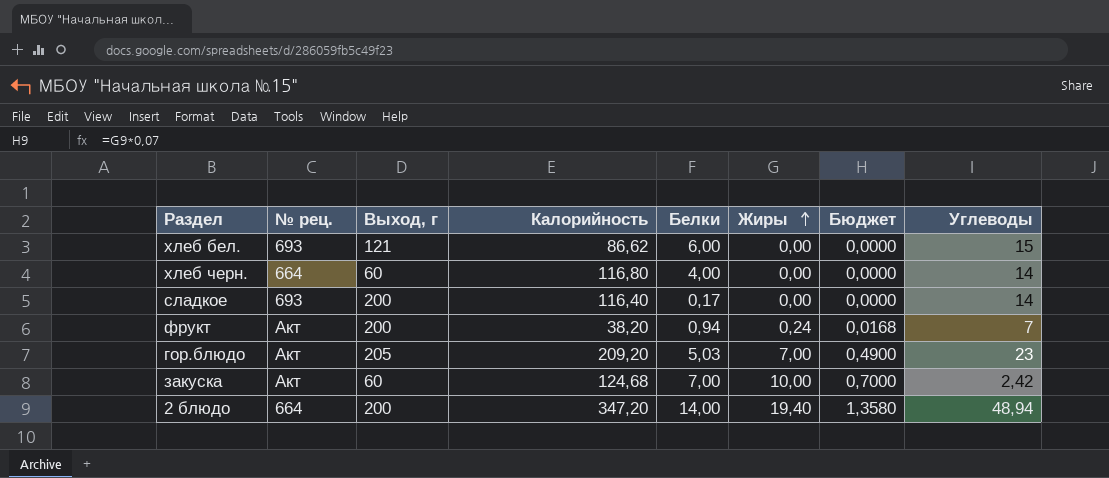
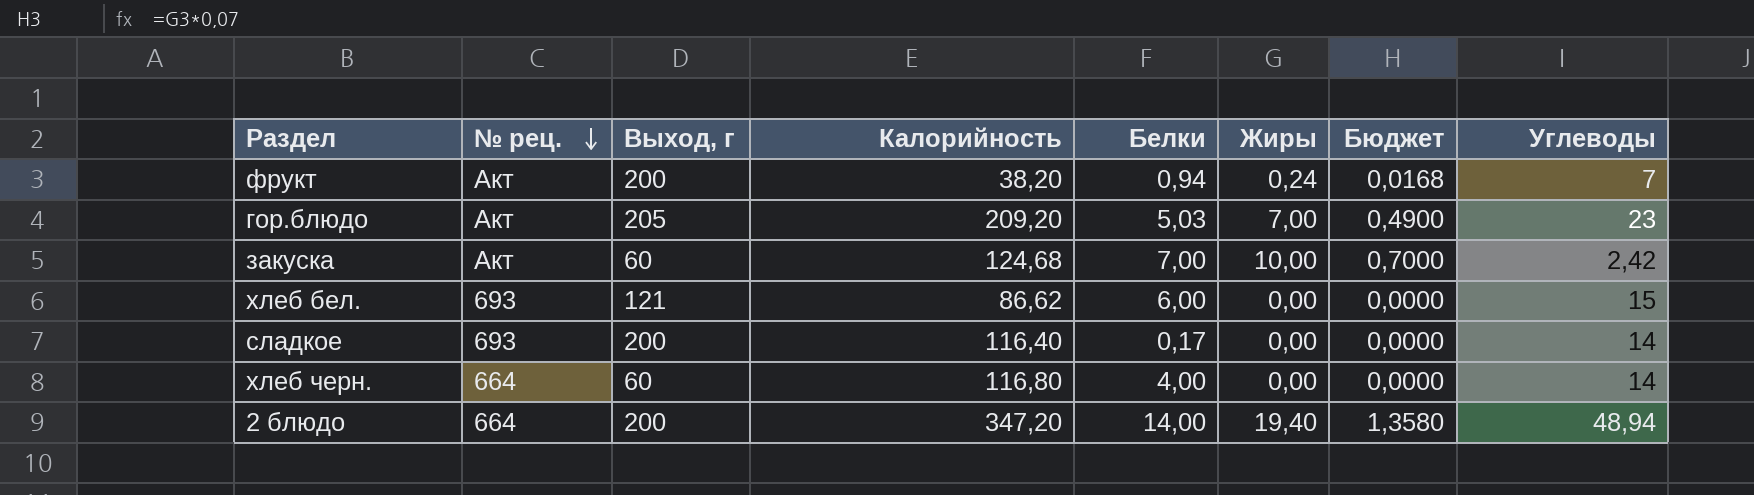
row order: Жиры ascending -> № рец. descending

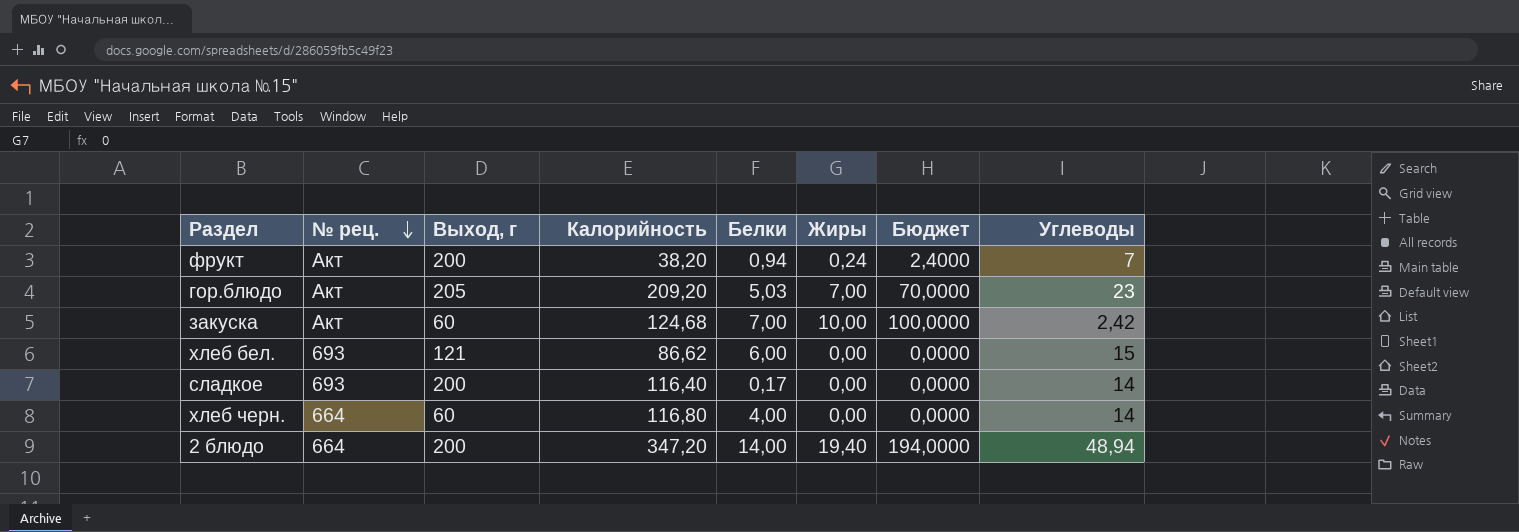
column Бюджет | formula: [Жиры] * 0,07 -> [Жиры] * 10

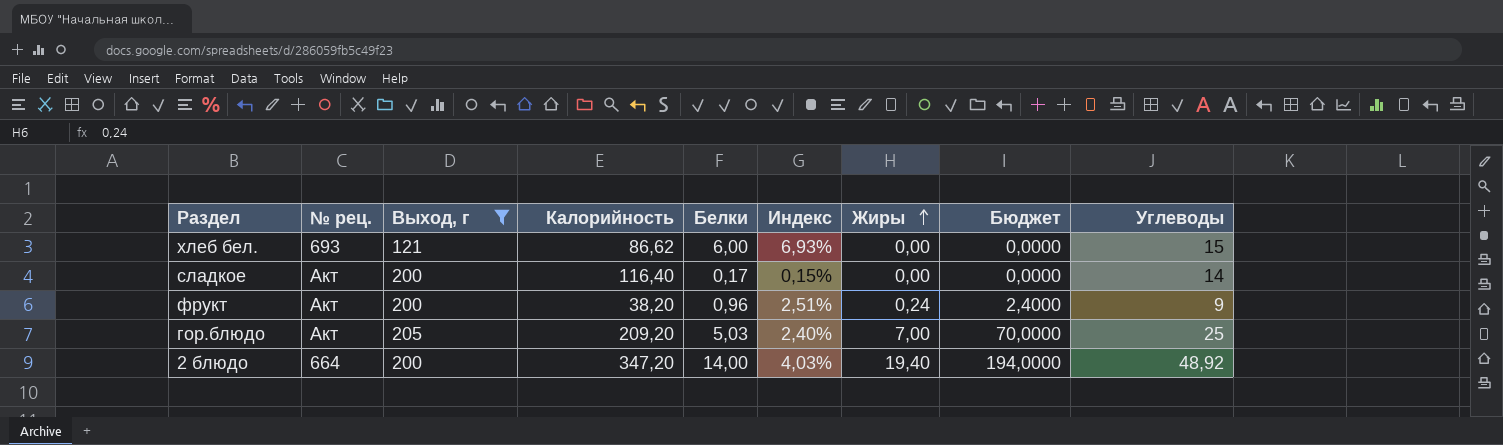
filter: none -> Выход, г != 60
row order: № рец. descending -> Жиры ascending
column Индекс | formula: none -> [Белки] / [Калорийность]
сладкое | № рец.: 693 -> Акт
фрукт | Белки: 0,94 -> 0,96
фрукт | Углеводы: 7 -> 9
гор.блюдо | Углеводы: 23 -> 25
2 блюдо | Углеводы: 48,94 -> 48,92

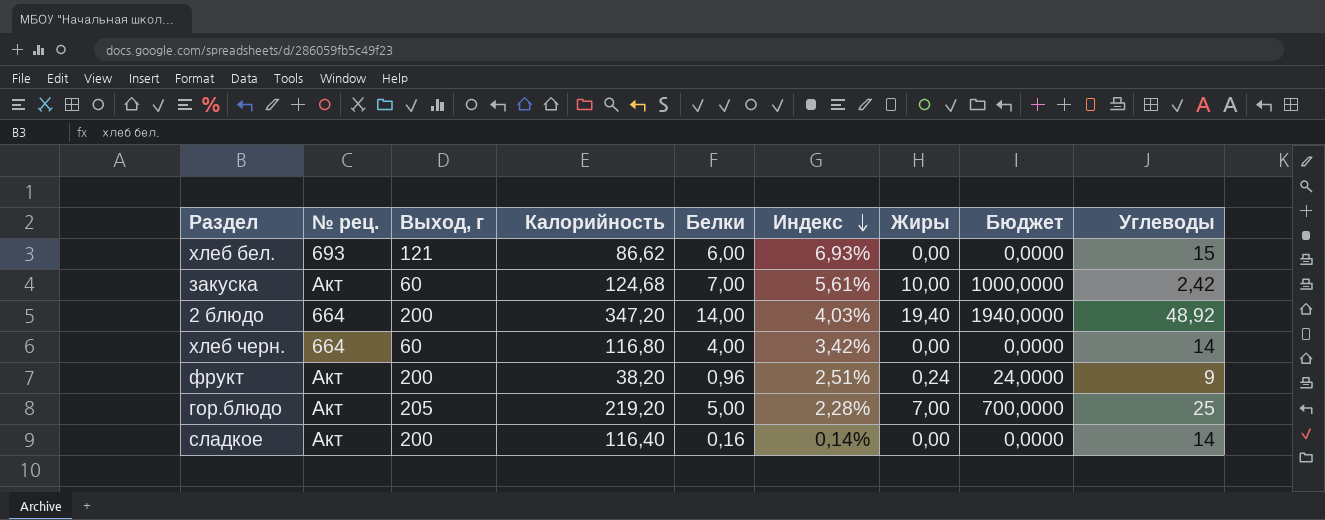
filter: Выход, г != 60 -> none
row order: Жиры ascending -> Индекс descending
column Бюджет | formula: [Жиры] * 10 -> [Жиры] * 100
гор.блюдо | Калорийность: 209,20 -> 219,20
гор.блюдо | Белки: 5,03 -> 5,00
гор.блюдо | Индекс: 2,40% -> 2,28%
сладкое | Белки: 0,17 -> 0,16
сладкое | Индекс: 0,15% -> 0,14%

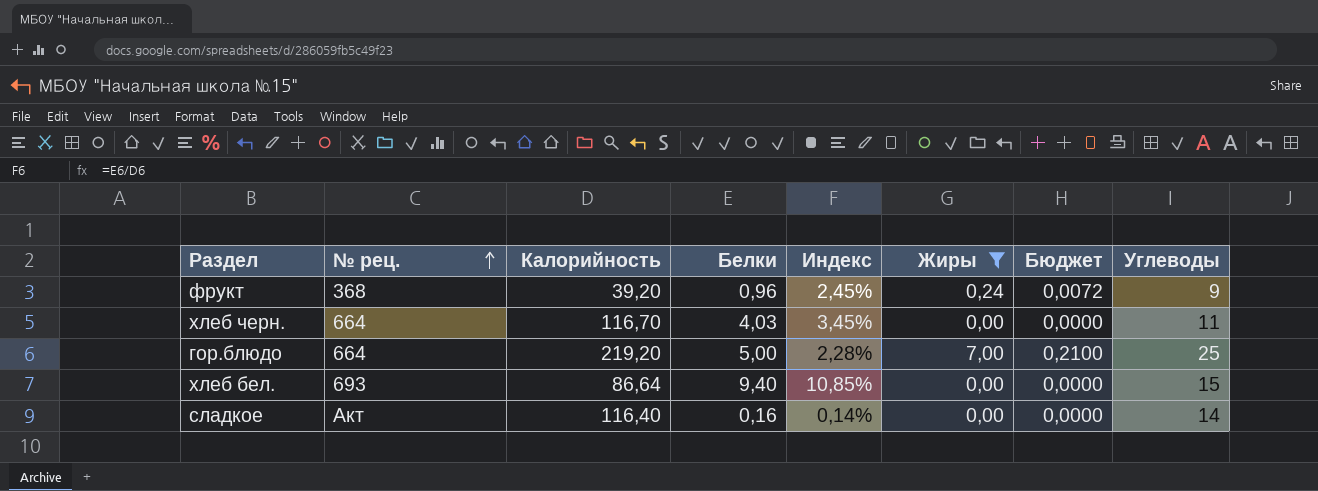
filter: none -> Жиры <= 7,00
row order: Индекс descending -> № рец. ascending
column Выход, г | position: 3 -> none
column Бюджет | formula: [Жиры] * 100 -> [Жиры] * 0,03
фрукт | № рец.: Акт -> 368
фрукт | Калорийность: 38,20 -> 39,20
фрукт | Индекс: 2,51% -> 2,45%
хлеб черн. | Калорийность: 116,80 -> 116,70
хлеб черн. | Белки: 4,00 -> 4,03
хлеб черн. | Индекс: 3,42% -> 3,45%
хлеб черн. | Углеводы: 14 -> 11
гор.блюдо | № рец.: Акт -> 664
хлеб бел. | Калорийность: 86,62 -> 86,64
хлеб бел. | Белки: 6,00 -> 9,40
хлеб бел. | Индекс: 6,93% -> 10,85%

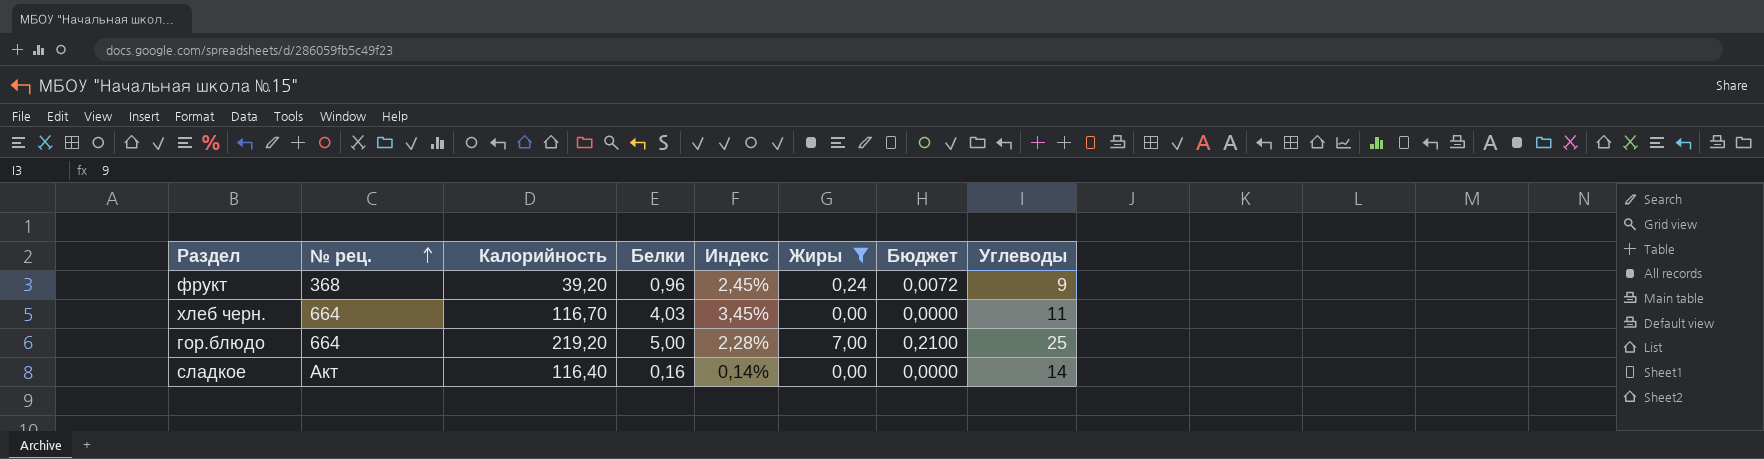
row хлеб бел.: 693 | 86,64 | 9,40 | 10,85% | 0,00 | 0,0000 | 15 -> none

